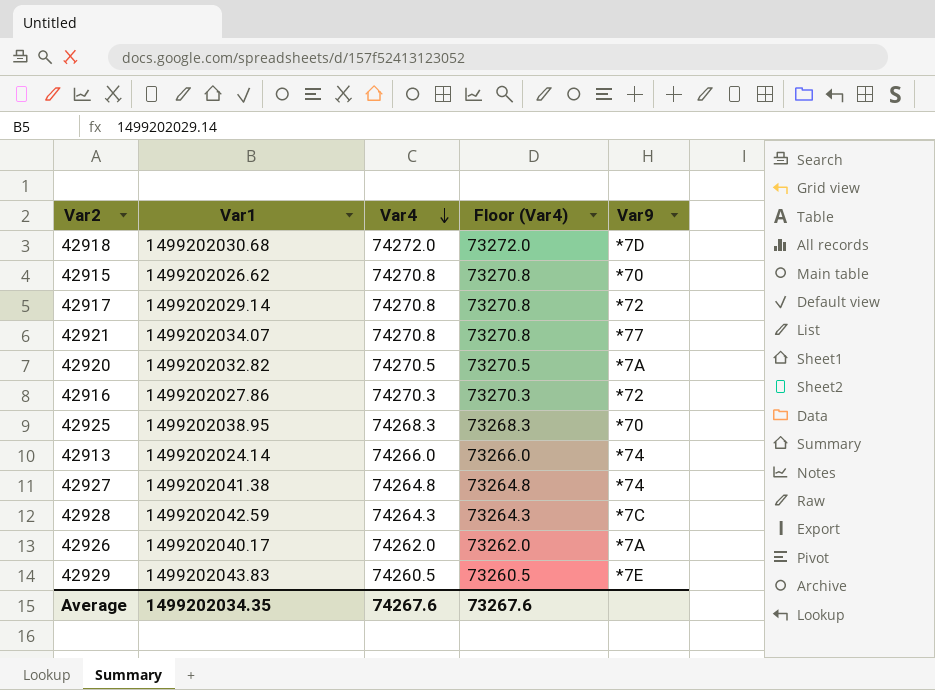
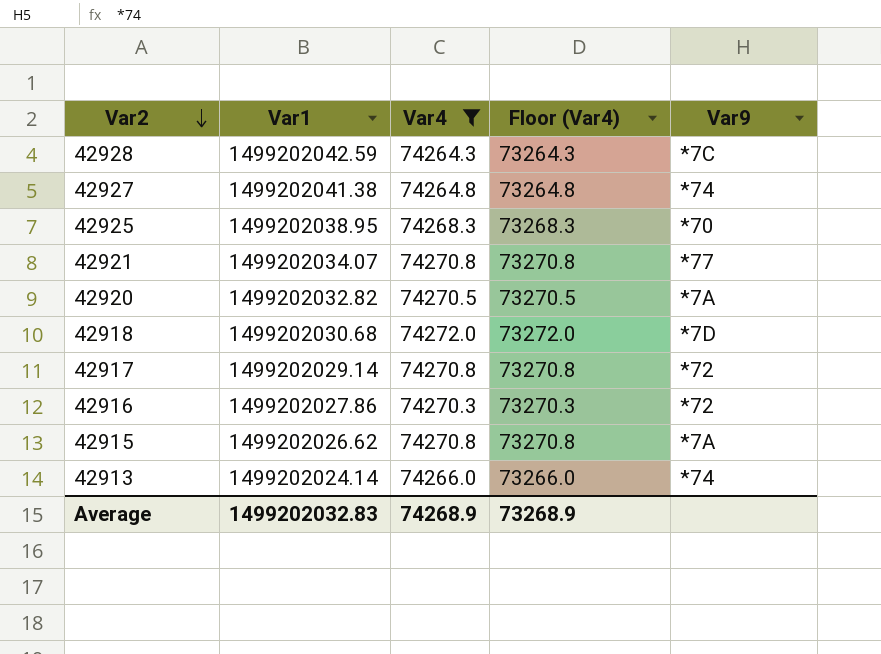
filter: none -> Var4 >= 74264.3
row order: Var4 descending -> Var2 descending
42915 | Var9: *70 -> *7A
Average | Var1: 1499202034.35 -> 1499202032.83
Average | Var4: 74267.6 -> 74268.9
Average | Floor (Var4): 73267.6 -> 73268.9

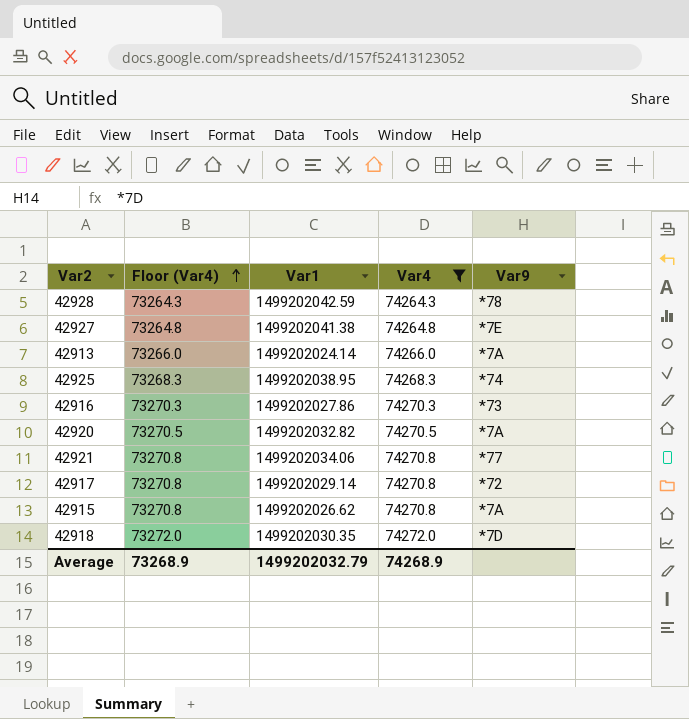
row order: Var2 descending -> Floor (Var4) ascending
column Floor (Var4) | position: 4 -> 2
42928 | Var9: *7C -> *78
42927 | Var9: *74 -> *7E
42913 | Var9: *74 -> *7A
42925 | Var9: *70 -> *74
42916 | Var9: *72 -> *73
42921 | Var1: 1499202034.07 -> 1499202034.06
42918 | Var1: 1499202030.68 -> 1499202030.35
Average | Var1: 1499202032.83 -> 1499202032.79

